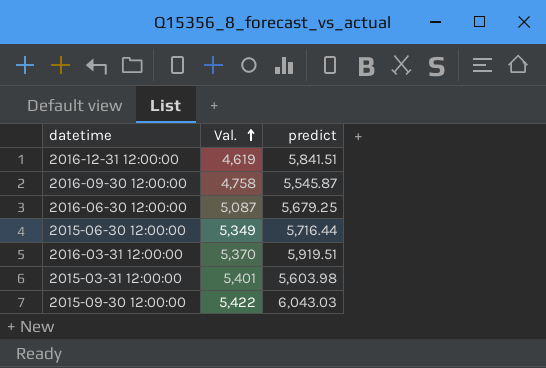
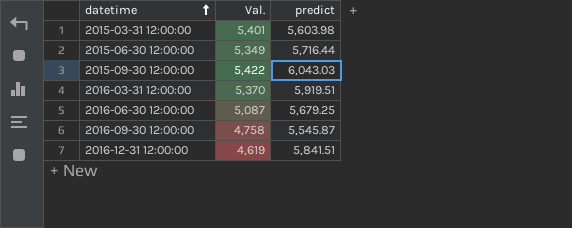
row order: Val. ascending -> datetime ascending

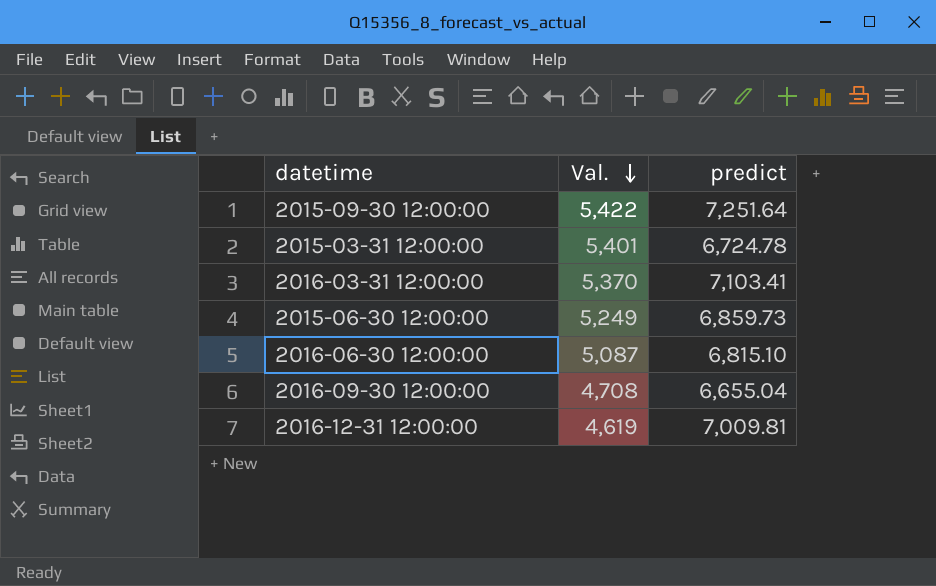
row order: datetime ascending -> Val. descending
2015-09-30 12:00:00 | predict: 6,043.03 -> 7,251.64
2015-03-31 12:00:00 | predict: 5,603.98 -> 6,724.78
2016-03-31 12:00:00 | predict: 5,919.51 -> 7,103.41
2015-06-30 12:00:00 | Val.: 5,349 -> 5,249
2015-06-30 12:00:00 | predict: 5,716.44 -> 6,859.73
2016-06-30 12:00:00 | predict: 5,679.25 -> 6,815.10
2016-09-30 12:00:00 | Val.: 4,758 -> 4,708
2016-09-30 12:00:00 | predict: 5,545.87 -> 6,655.04
2016-12-31 12:00:00 | predict: 5,841.51 -> 7,009.81

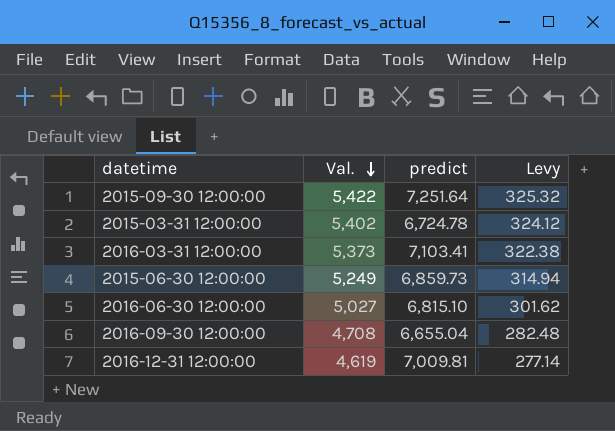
column Levy | formula: none -> [Val.] * 0.06
2015-03-31 12:00:00 | Val.: 5,401 -> 5,402
2016-03-31 12:00:00 | Val.: 5,370 -> 5,373
2016-06-30 12:00:00 | Val.: 5,087 -> 5,027

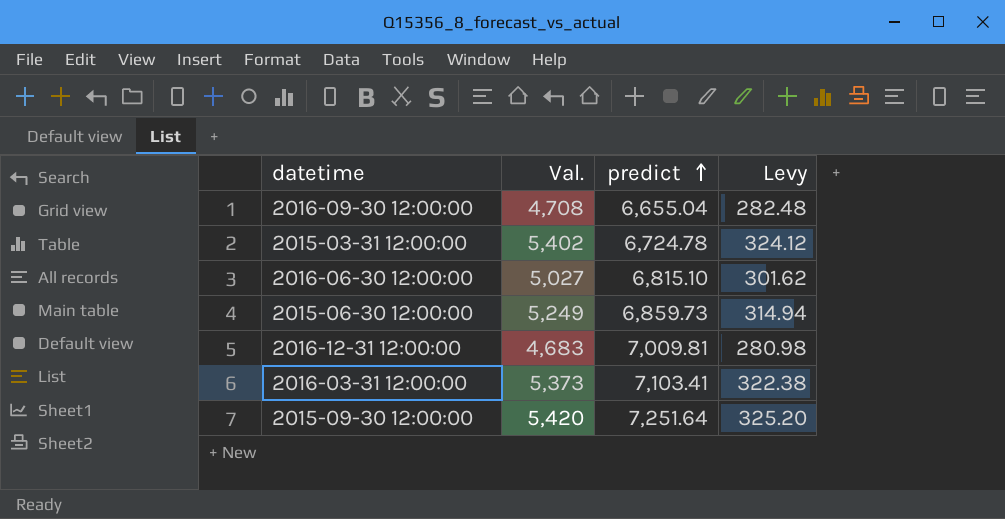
row order: Val. descending -> predict ascending
2016-12-31 12:00:00 | Val.: 4,619 -> 4,683
2016-12-31 12:00:00 | Levy: 277.14 -> 280.98
2015-09-30 12:00:00 | Val.: 5,422 -> 5,420
2015-09-30 12:00:00 | Levy: 325.32 -> 325.20

